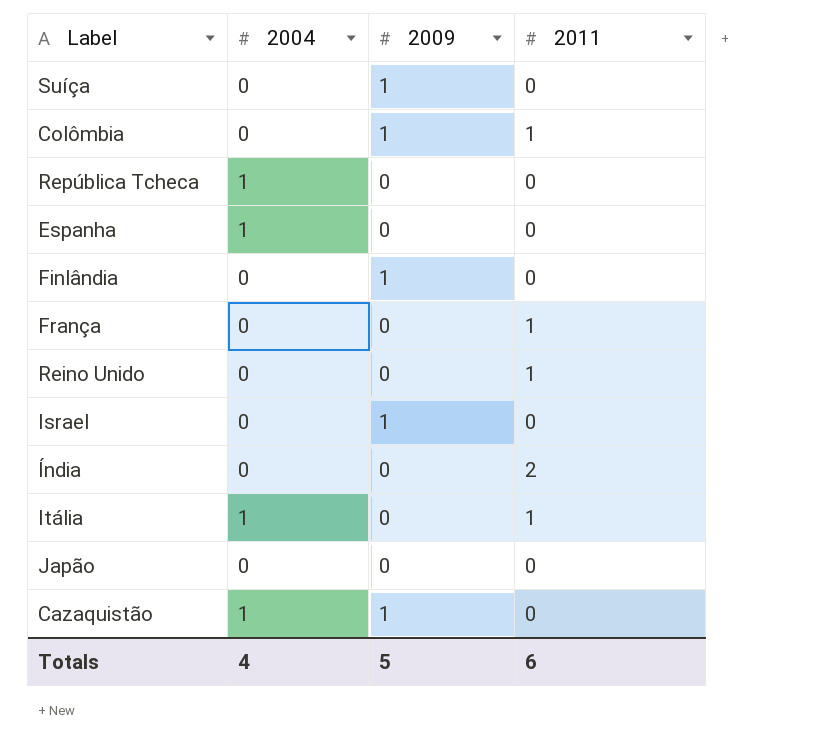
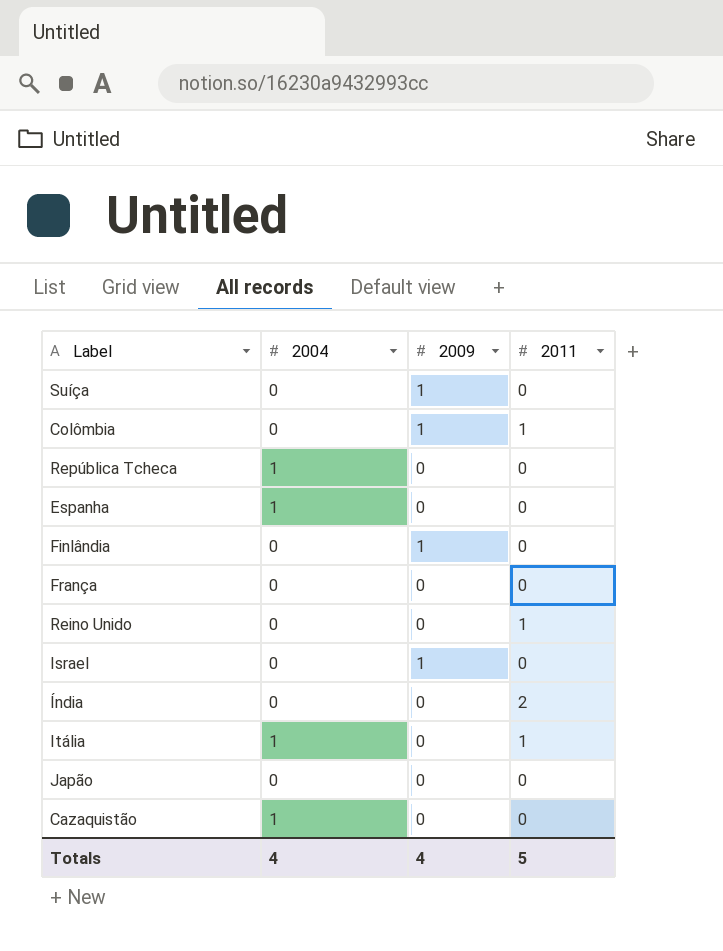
França | 2011: 1 -> 0
Cazaquistão | 2009: 1 -> 0
Totals | 2009: 5 -> 4
Totals | 2011: 6 -> 5

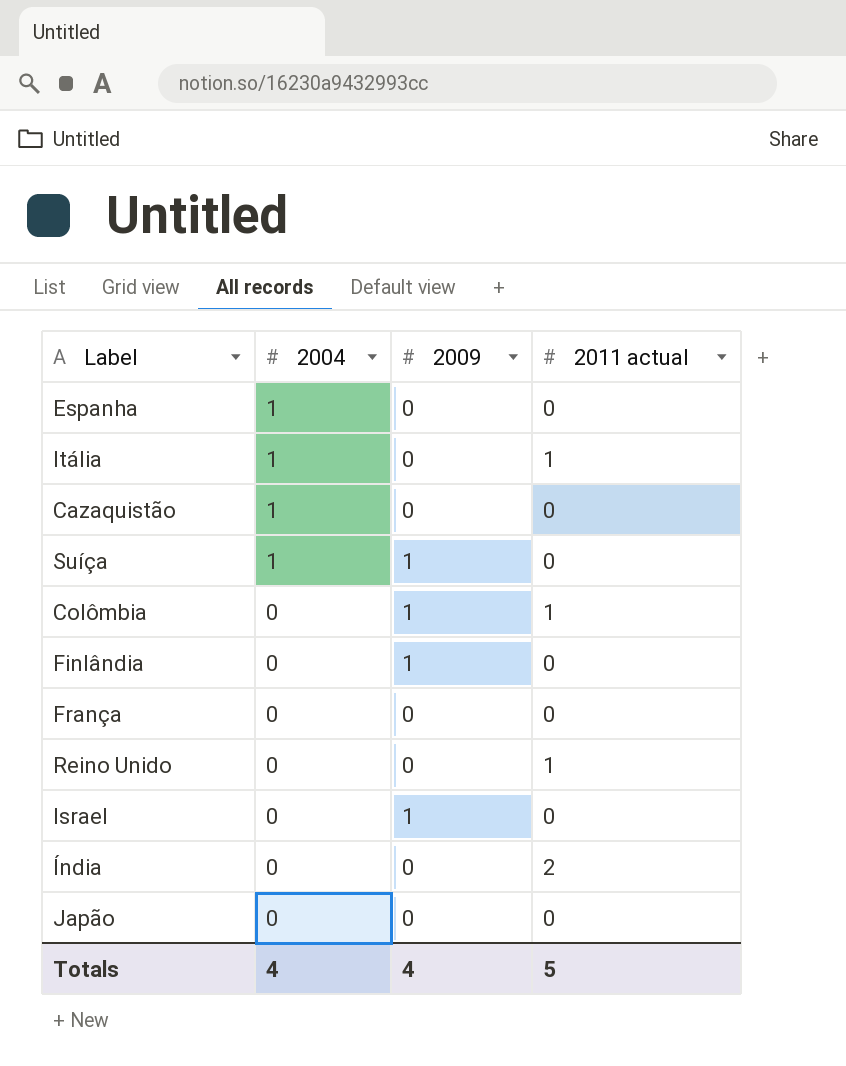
row order: none -> 2004 descending
column name: 2011 -> 2011 actual
row República Tcheca: 1 | 0 | 0 -> none
Suíça | 2004: 0 -> 1

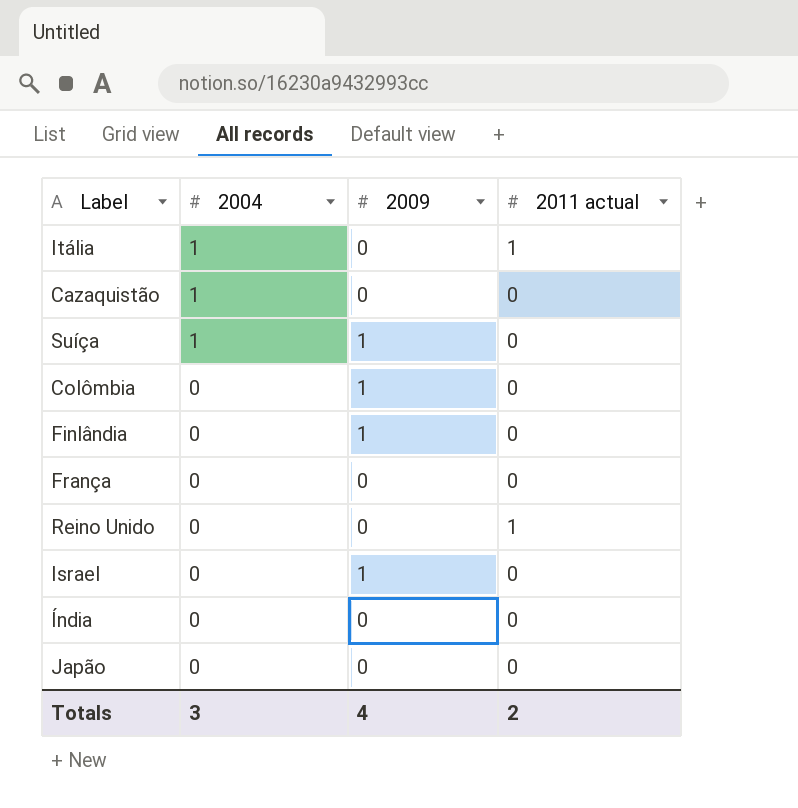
row Espanha: 1 | 0 | 0 -> none
Colômbia | 2011 actual: 1 -> 0
Índia | 2011 actual: 2 -> 0
Totals | 2004: 4 -> 3
Totals | 2011 actual: 5 -> 2

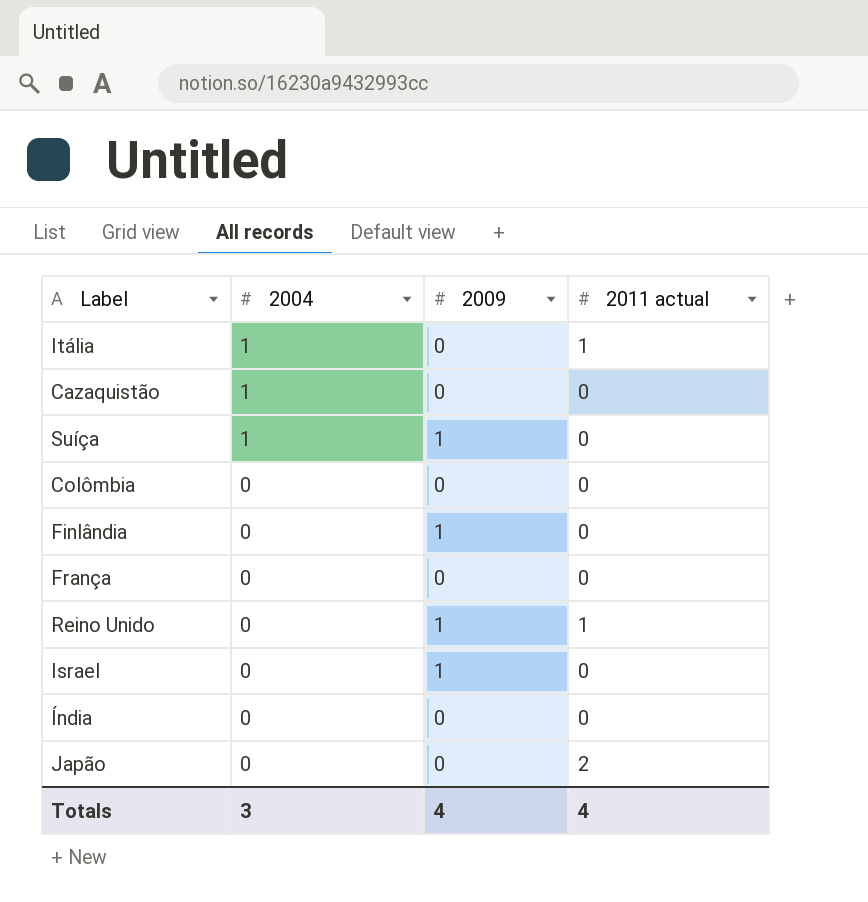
Colômbia | 2009: 1 -> 0
Reino Unido | 2009: 0 -> 1
Japão | 2011 actual: 0 -> 2
Totals | 2011 actual: 2 -> 4

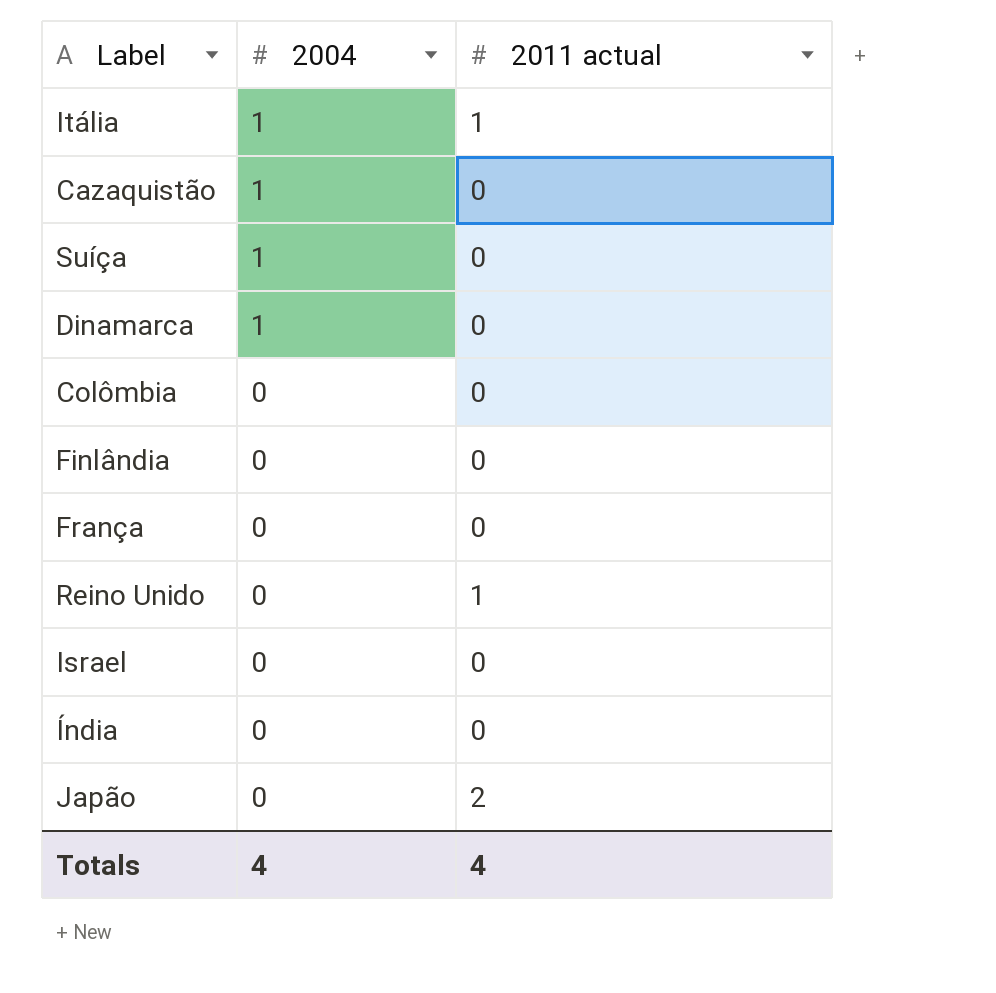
column 2009 | position: 3 -> none
row Dinamarca: none -> 1 | 0
Totals | 2004: 3 -> 4

